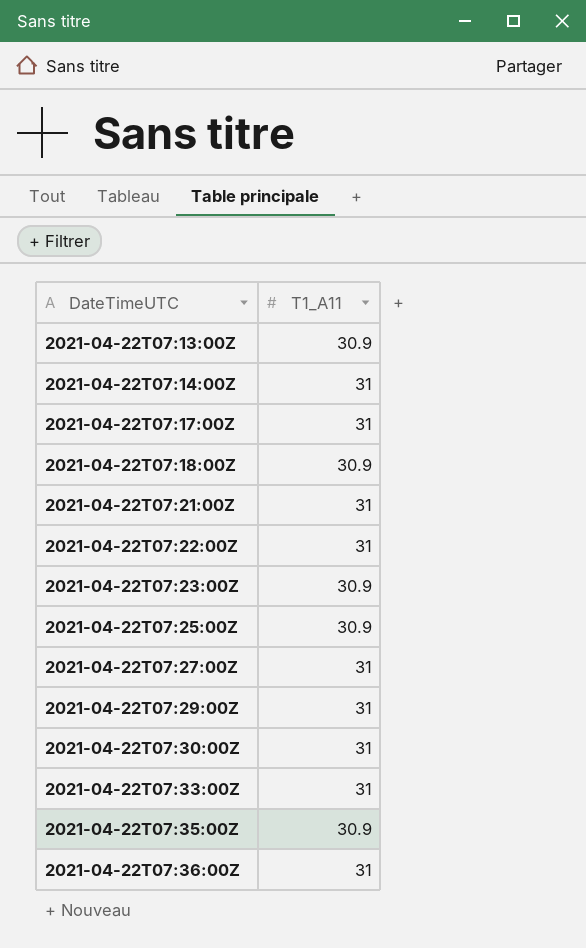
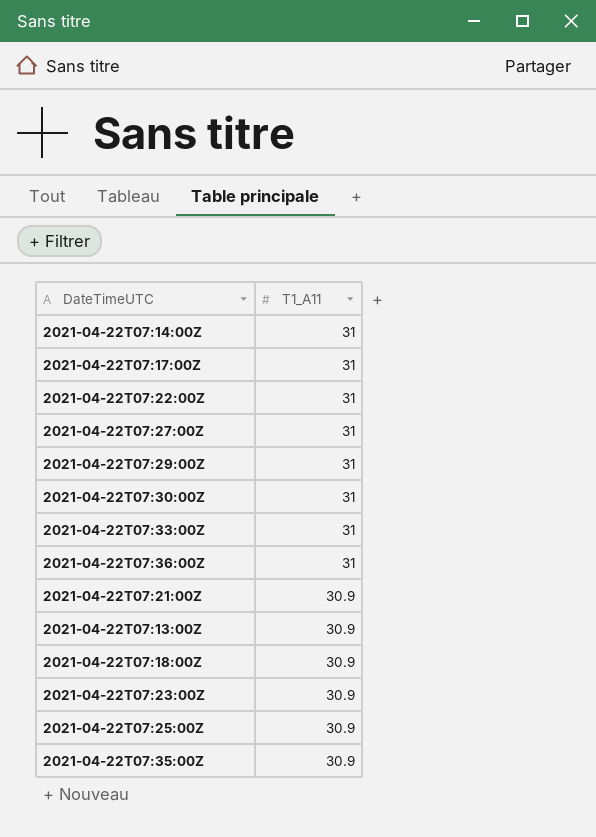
row order: DateTimeUTC ascending -> T1_A11 descending
2021-04-22T07:21:00Z | T1_A11: 31 -> 30.9

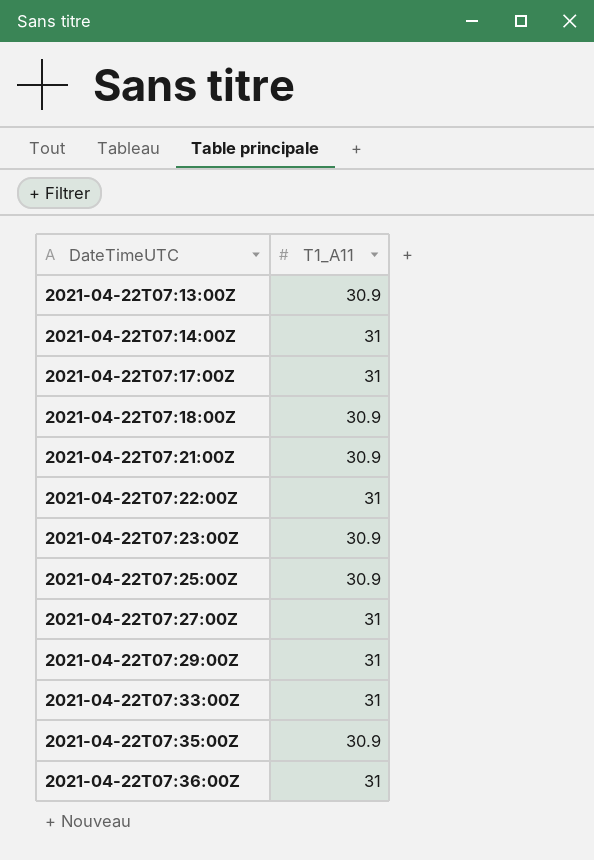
row order: T1_A11 descending -> DateTimeUTC ascending
row 2021-04-22T07:30:00Z: 31 -> none

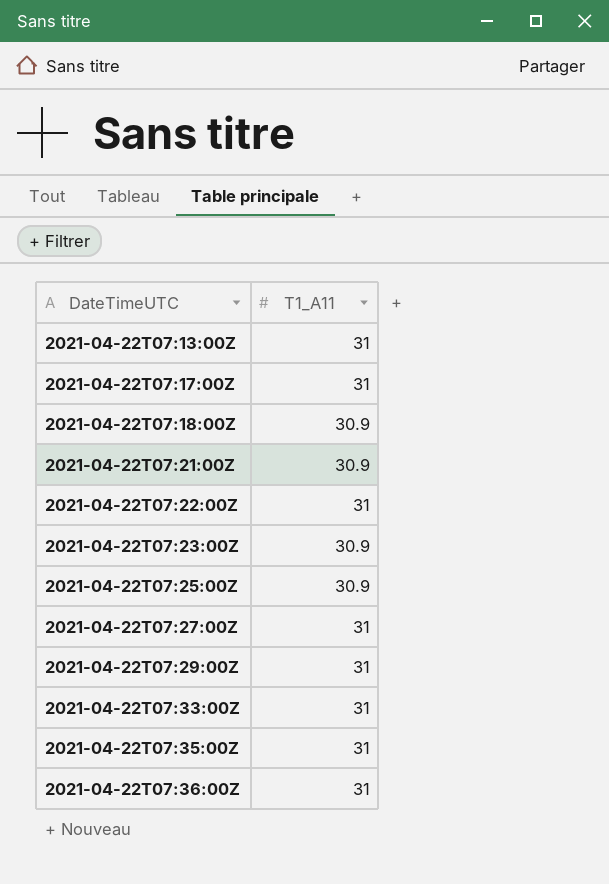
row 2021-04-22T07:14:00Z: 31 -> none
2021-04-22T07:13:00Z | T1_A11: 30.9 -> 31
2021-04-22T07:35:00Z | T1_A11: 30.9 -> 31

